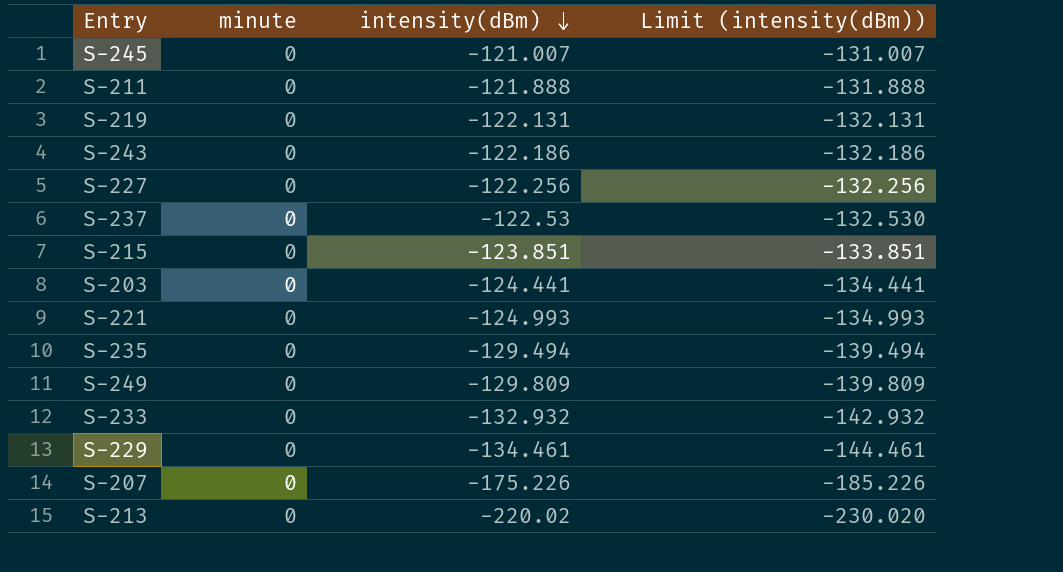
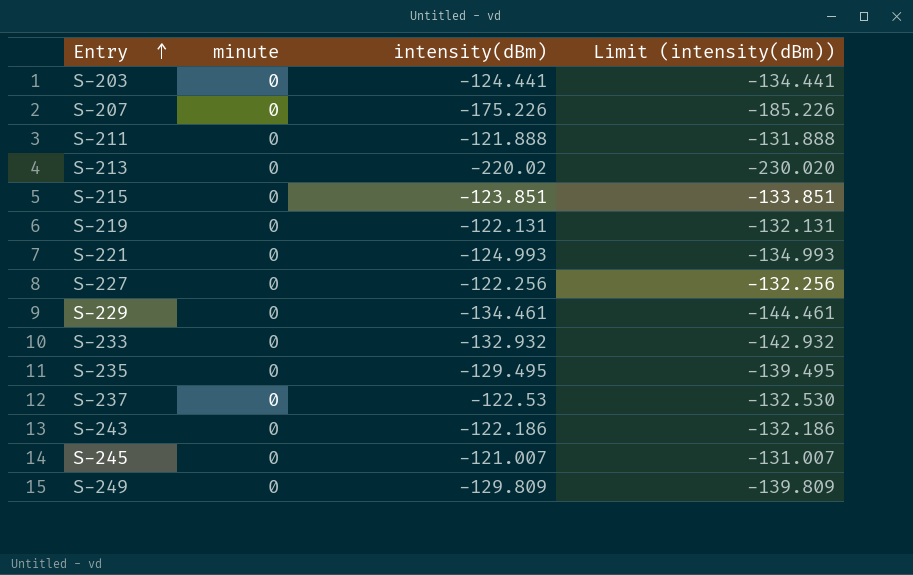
row order: intensity(dBm) descending -> Entry ascending
S-235 | intensity(dBm): -129.494 -> -129.495
S-235 | Limit (intensity(dBm)): -139.494 -> -139.495

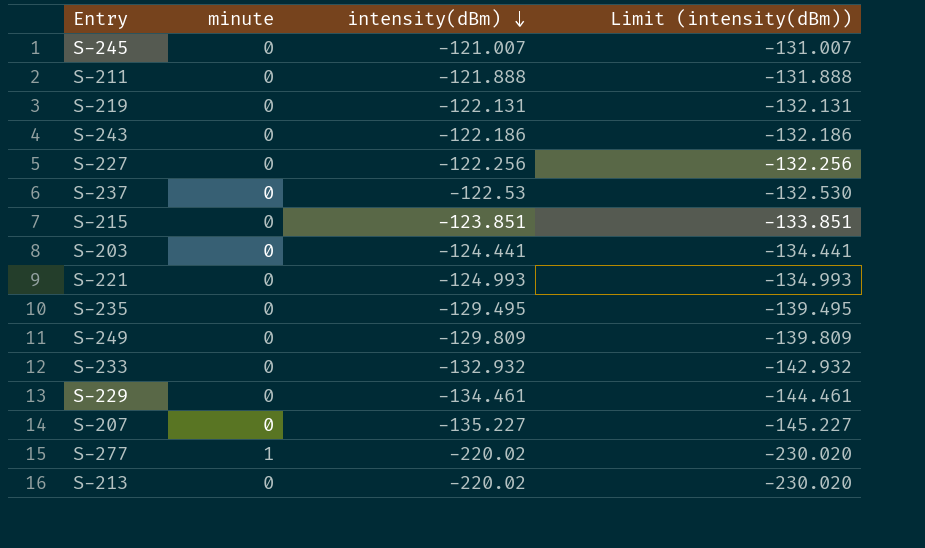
row order: Entry ascending -> intensity(dBm) descending
S-207 | intensity(dBm): -175.226 -> -135.227
S-207 | Limit (intensity(dBm)): -185.226 -> -145.227
row S-277: none -> 1 | -220.02 | -230.020

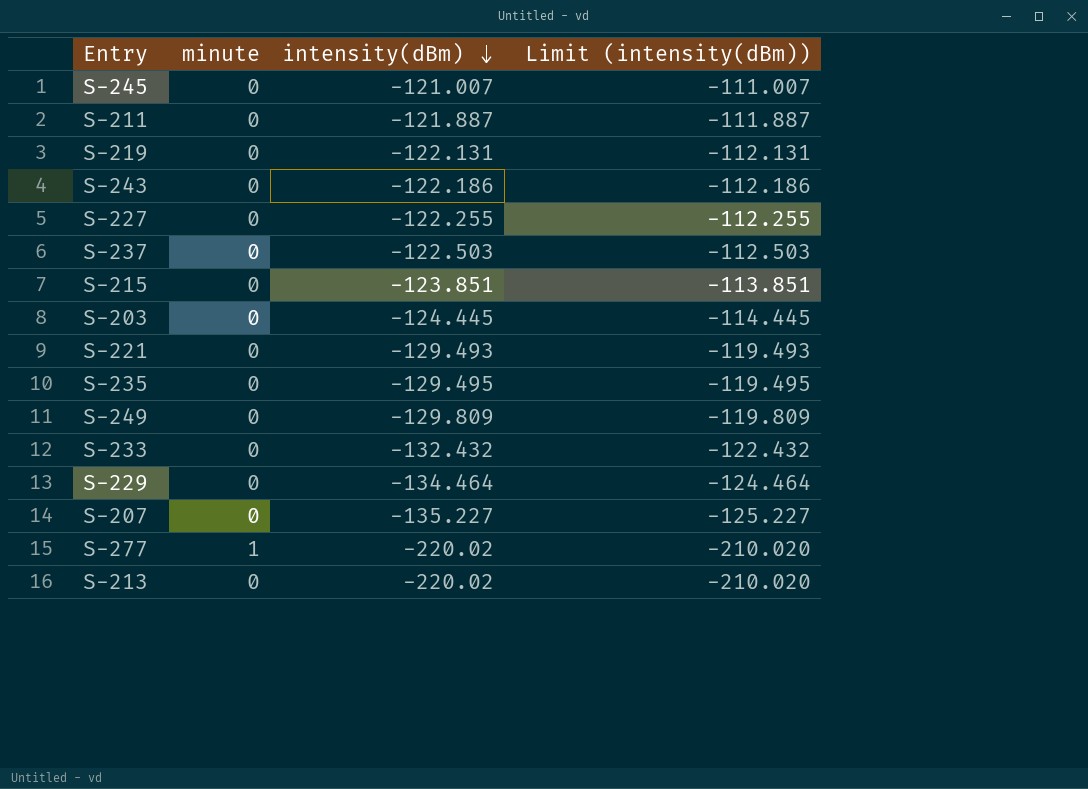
column Limit (intensity(dBm)) | formula: [intensity(dBm)] - 10 -> [intensity(dBm)] + 10
S-211 | intensity(dBm): -121.888 -> -121.887
S-227 | intensity(dBm): -122.256 -> -122.255
S-237 | intensity(dBm): -122.53 -> -122.503
S-203 | intensity(dBm): -124.441 -> -124.445
S-221 | intensity(dBm): -124.993 -> -129.493
S-233 | intensity(dBm): -132.932 -> -132.432
S-229 | intensity(dBm): -134.461 -> -134.464

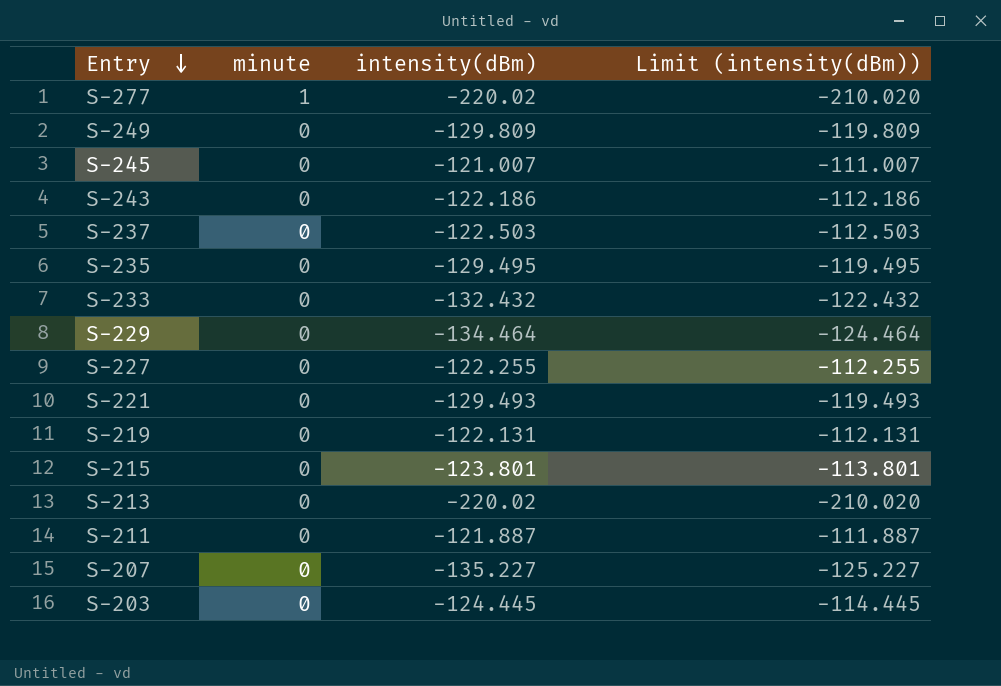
row order: intensity(dBm) descending -> Entry descending
S-215 | intensity(dBm): -123.851 -> -123.801
S-215 | Limit (intensity(dBm)): -113.851 -> -113.801

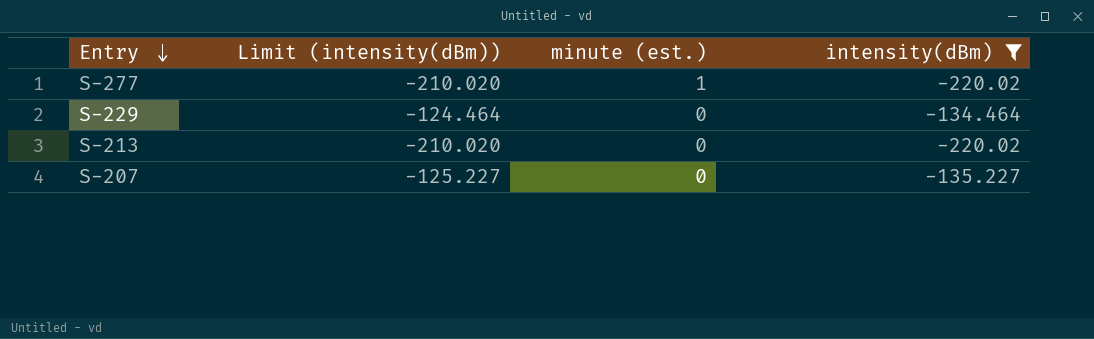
filter: none -> intensity(dBm) <= -134.464
column Limit (intensity(dBm)) | position: 4 -> 2
column name: minute -> minute (est.)

